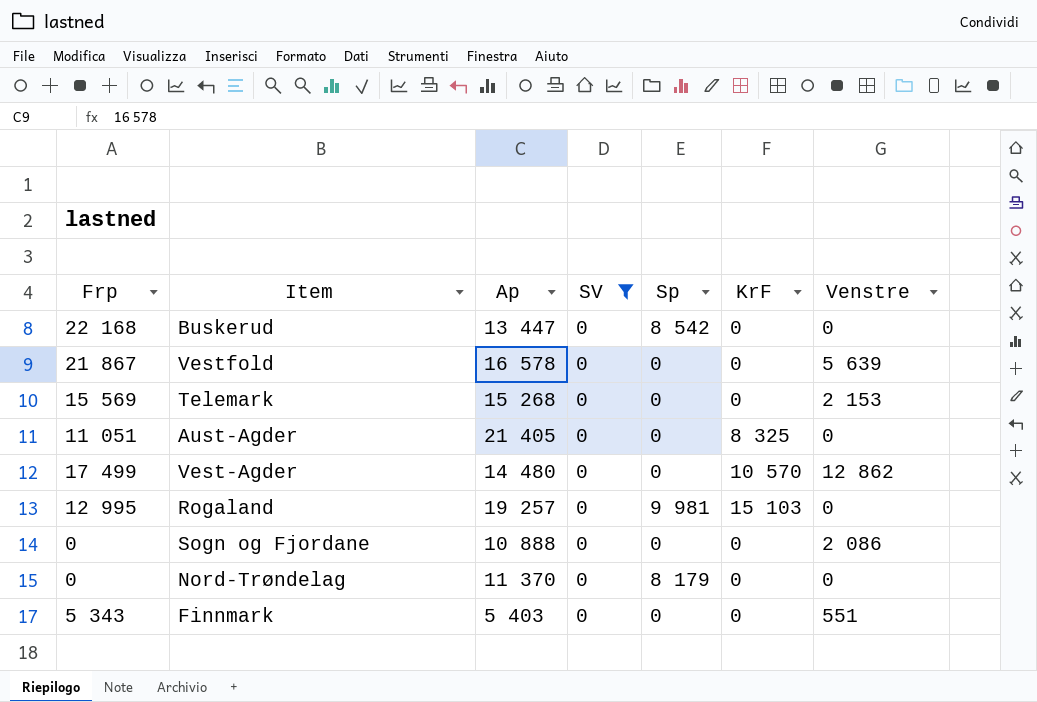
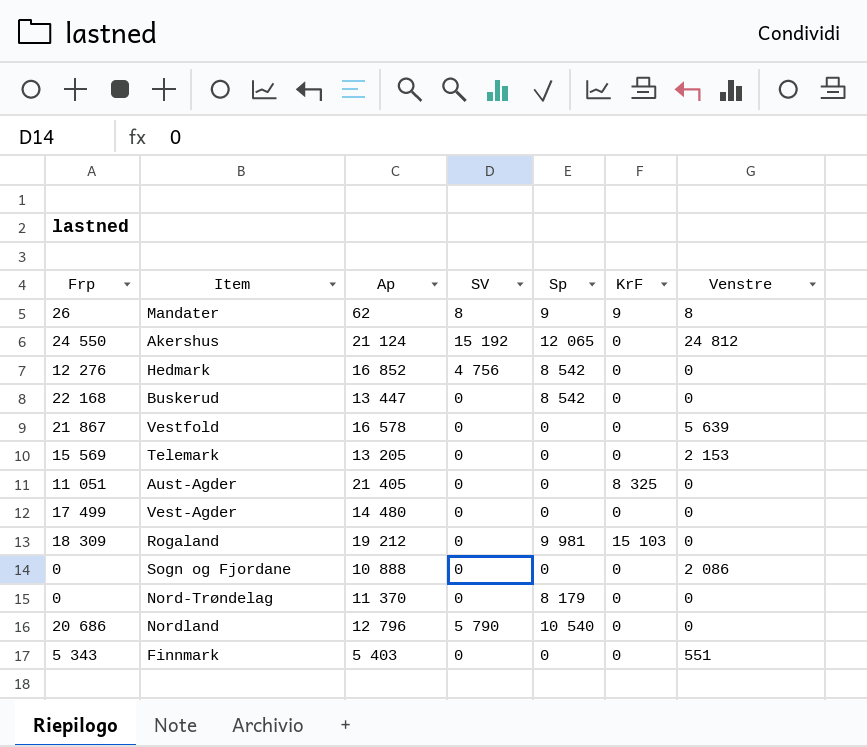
filter: SV = 0 -> none
Telemark | Ap: 15 268 -> 13 205
Vest-Agder | KrF: 10 570 -> 0
Vest-Agder | Venstre: 12 862 -> 0
Rogaland | Frp: 12 995 -> 18 309
Rogaland | Ap: 19 257 -> 19 212

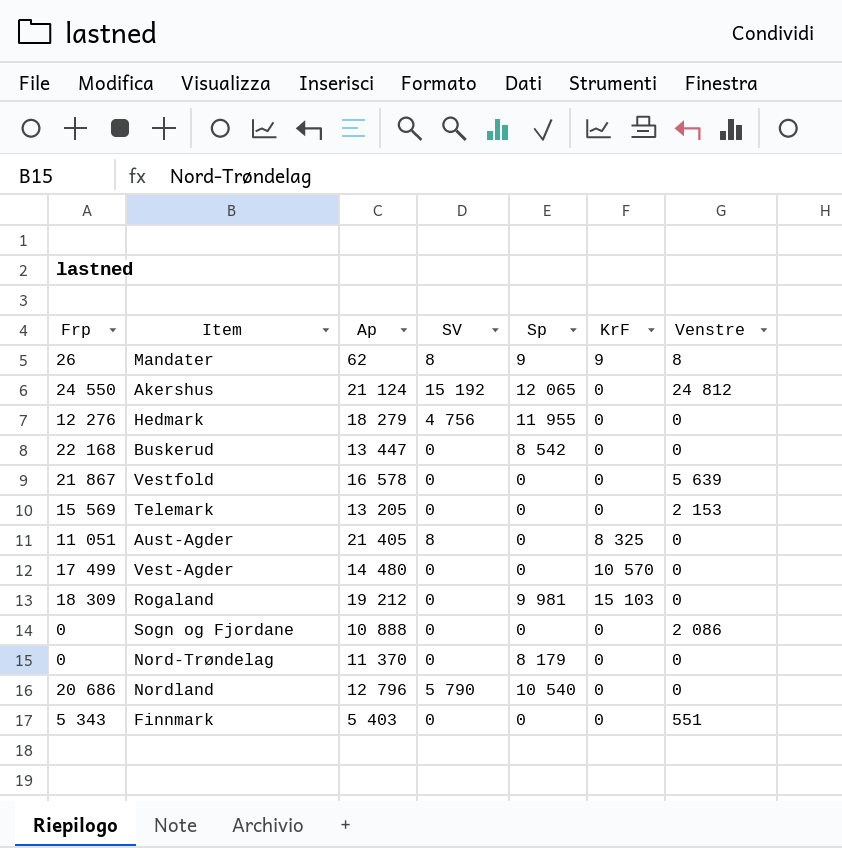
Hedmark | Ap: 16 852 -> 18 279
Hedmark | Sp: 8 542 -> 11 955
Aust-Agder | SV: 0 -> 8
Vest-Agder | KrF: 0 -> 10 570

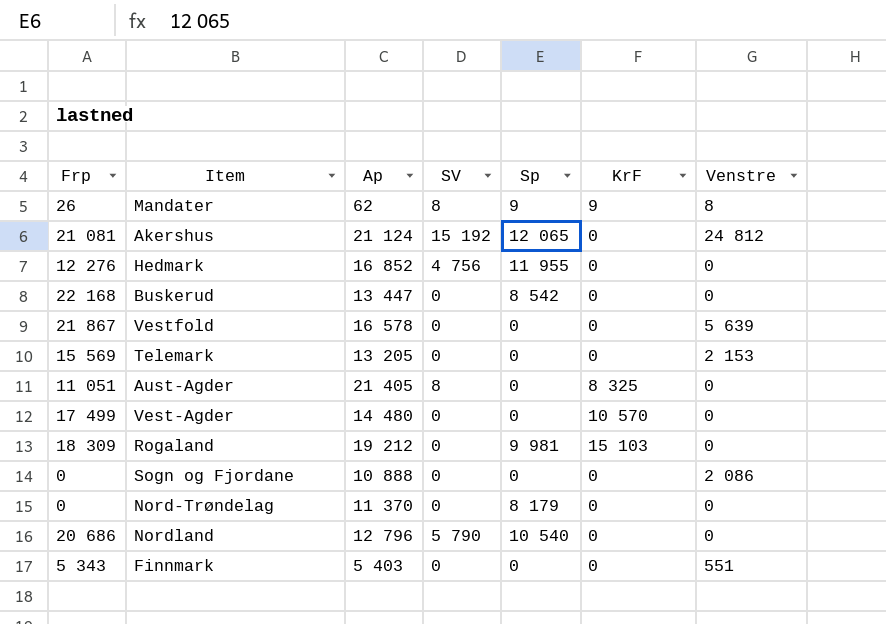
Akershus | Frp: 24 550 -> 21 081
Hedmark | Ap: 18 279 -> 16 852

